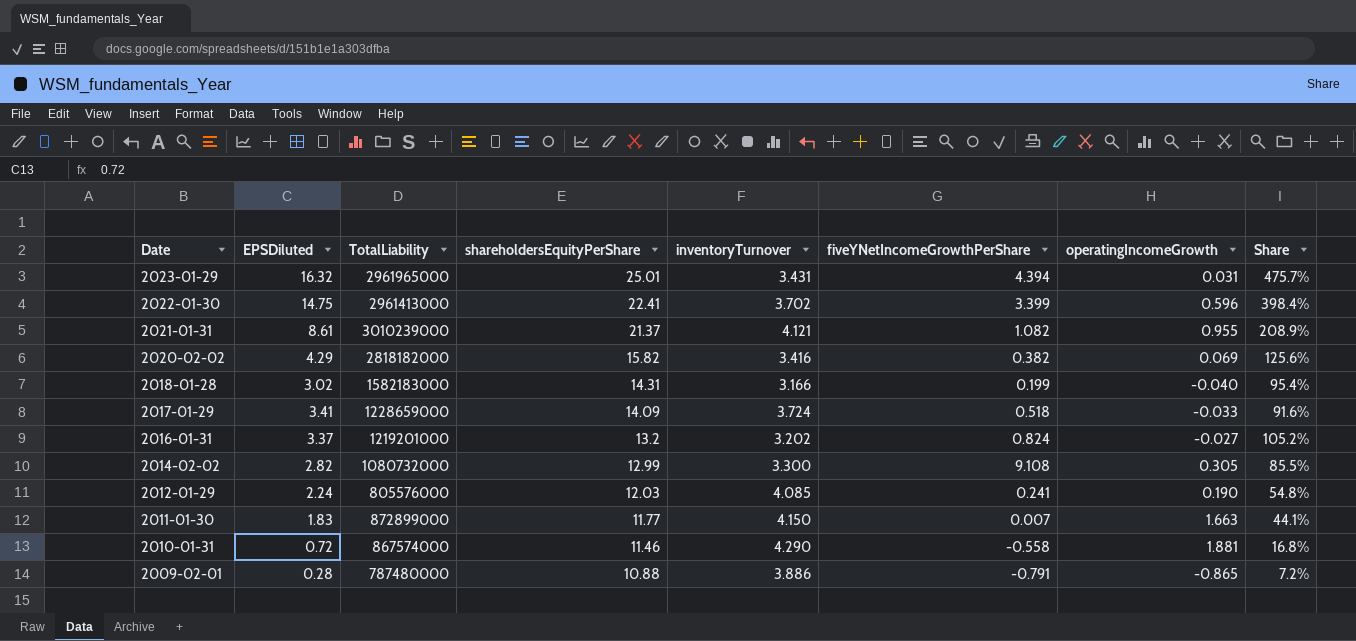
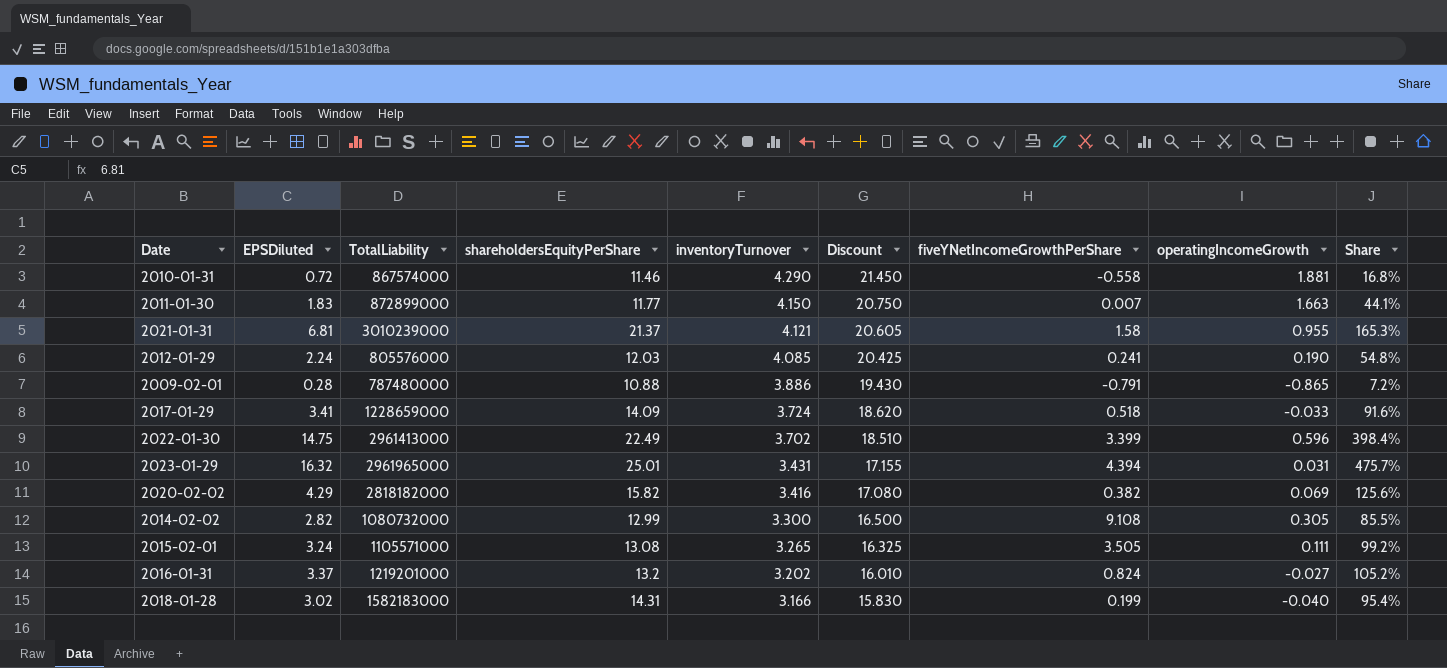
row order: Date descending -> inventoryTurnover descending
column Discount | formula: none -> [inventoryTurnover] * 5
2021-01-31 | EPSDiluted: 8.61 -> 6.81
2021-01-31 | fiveYNetIncomeGrowthPerShare: 1.082 -> 1.58
2021-01-31 | Share: 208.9% -> 165.3%
2022-01-30 | shareholdersEquityPerShare: 22.41 -> 22.49
row 2015-02-01: none -> 3.24 | 1105571000 | 13.08 | 3.265 | 16.325 | 3.505 | 0.111 | 99.2%

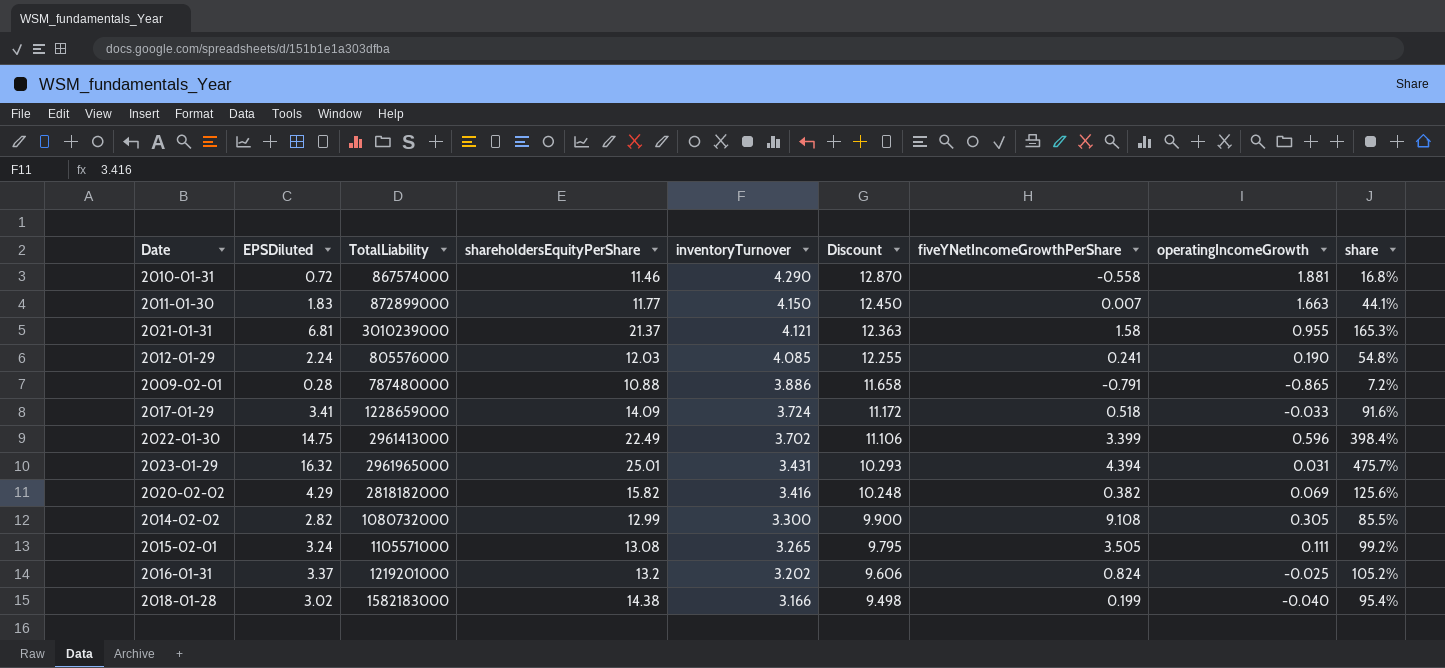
column Discount | formula: [inventoryTurnover] * 5 -> [inventoryTurnover] * 3
column name: Share -> share
2016-01-31 | operatingIncomeGrowth: -0.027 -> -0.025
2018-01-28 | shareholdersEquityPerShare: 14.31 -> 14.38

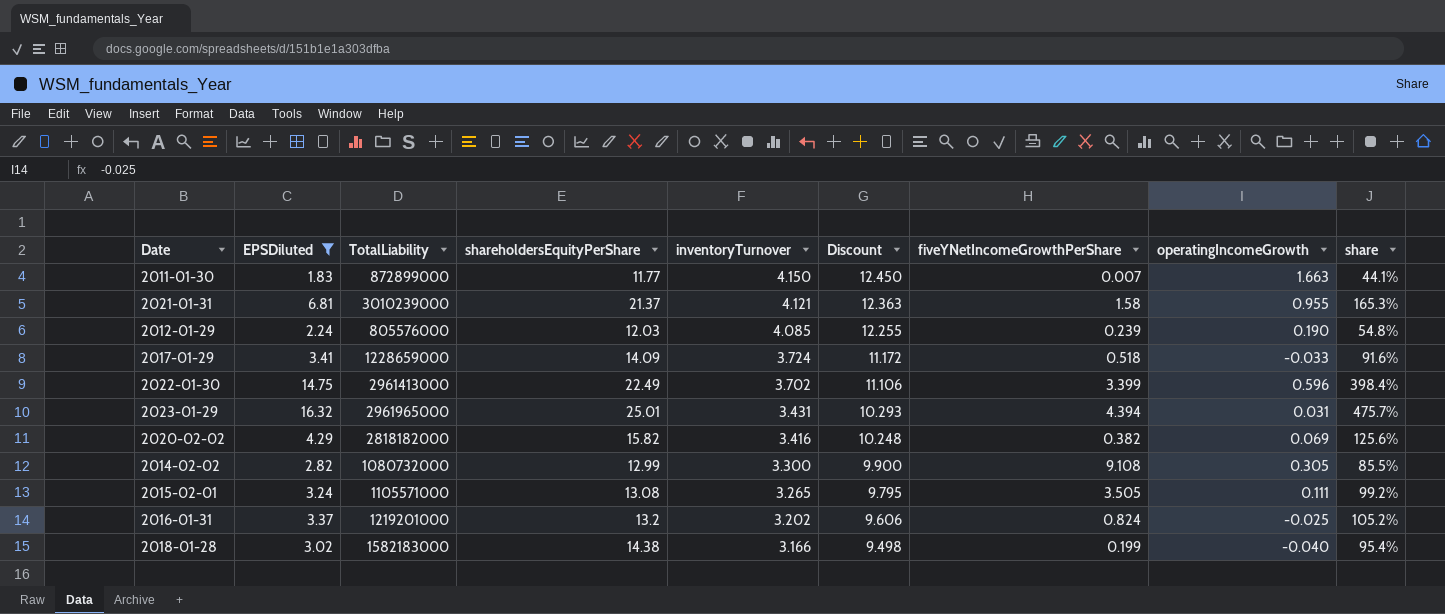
filter: none -> EPSDiluted >= 1.83
2012-01-29 | fiveYNetIncomeGrowthPerShare: 0.241 -> 0.239

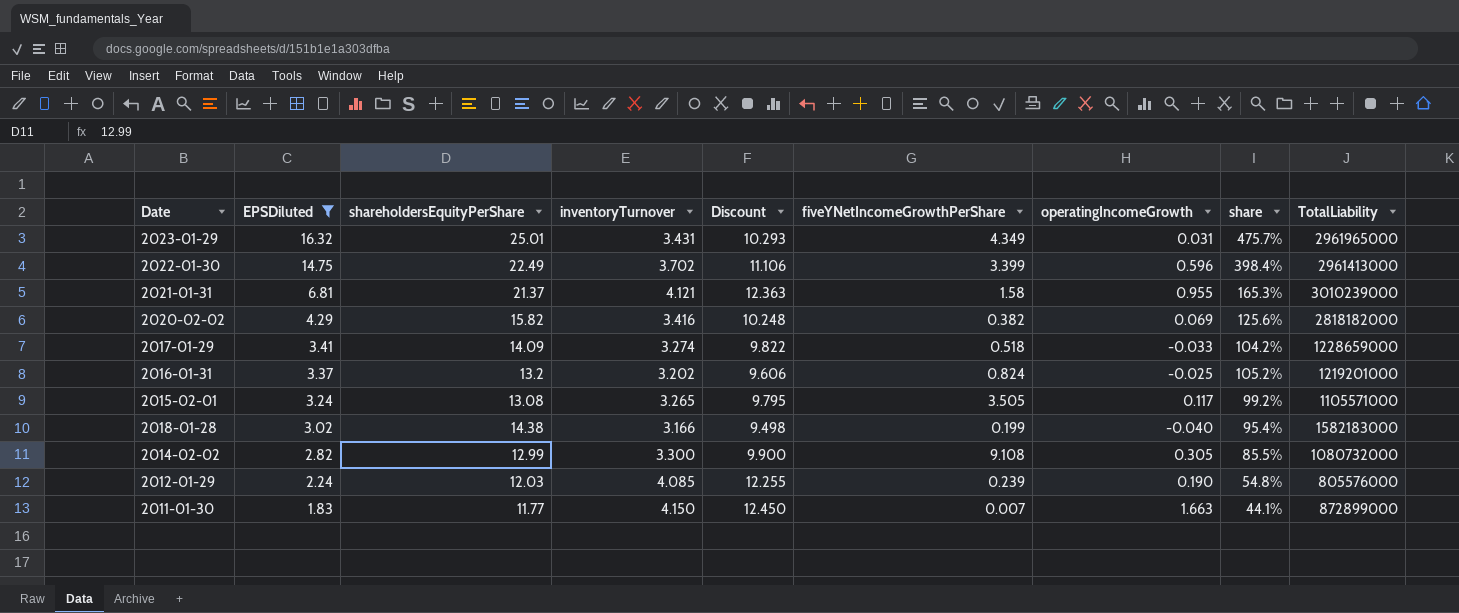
row order: inventoryTurnover descending -> EPSDiluted descending
column TotalLiability | position: 3 -> 9
2023-01-29 | fiveYNetIncomeGrowthPerShare: 4.394 -> 4.349
2017-01-29 | inventoryTurnover: 3.724 -> 3.274
2017-01-29 | Discount: 11.172 -> 9.822
2017-01-29 | share: 91.6% -> 104.2%
2015-02-01 | operatingIncomeGrowth: 0.111 -> 0.117

